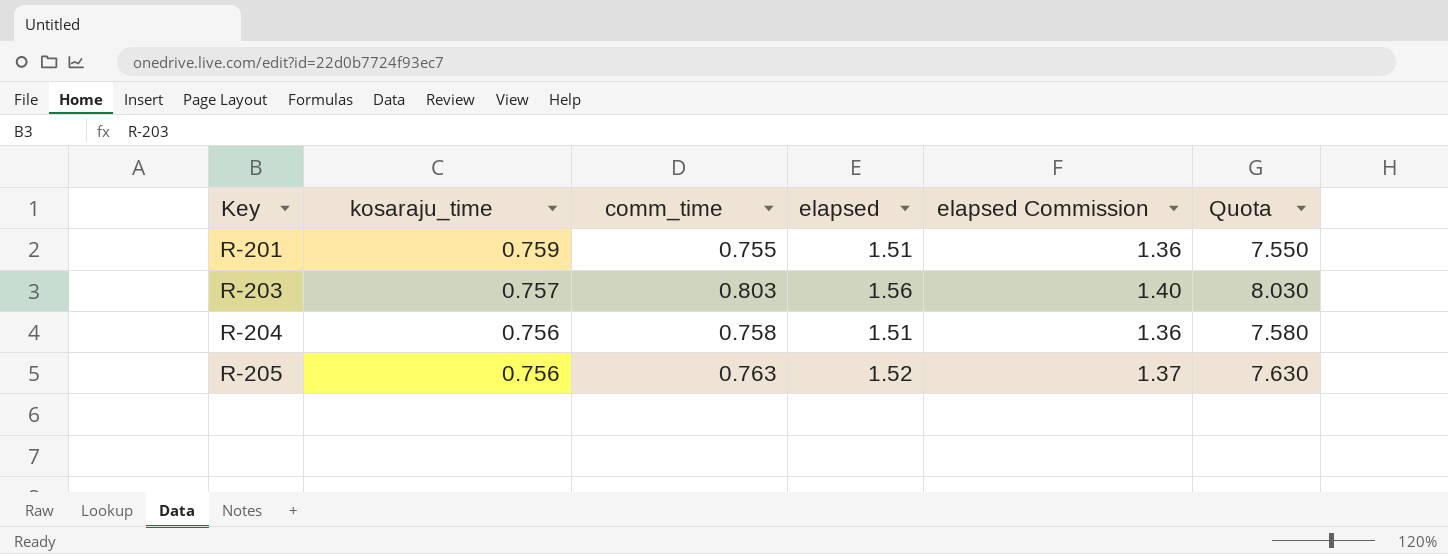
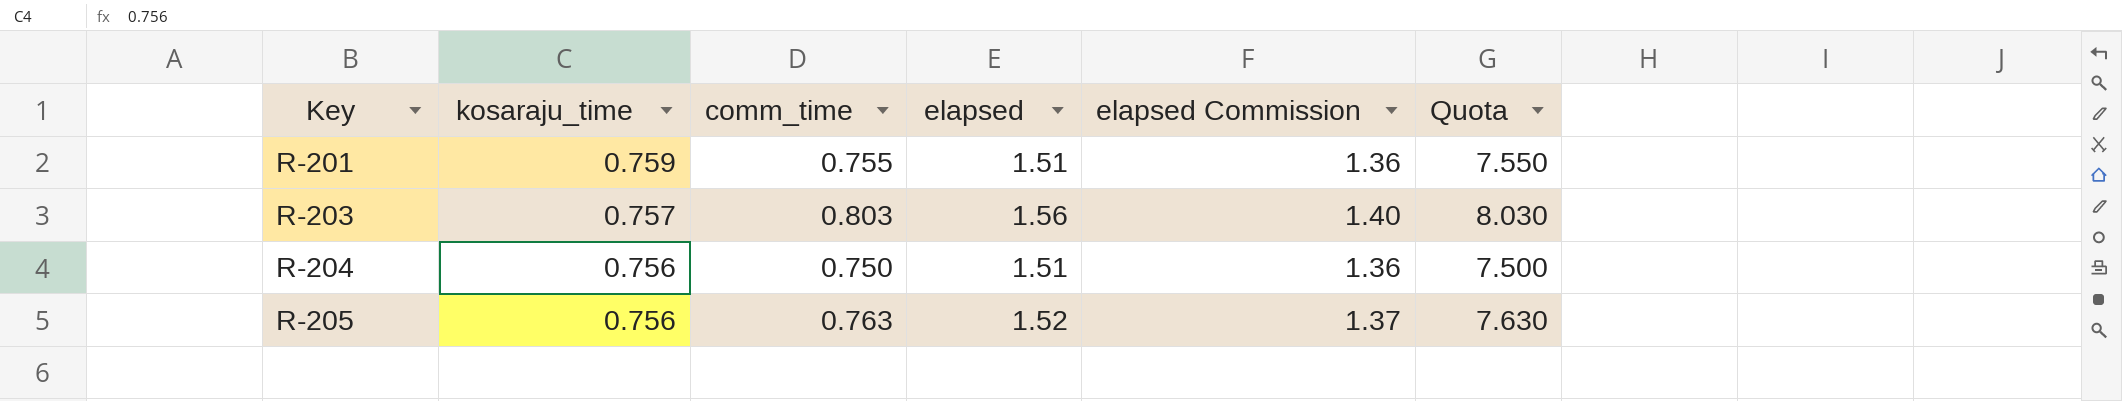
R-204 | comm_time: 0.758 -> 0.750
R-204 | Quota: 7.580 -> 7.500

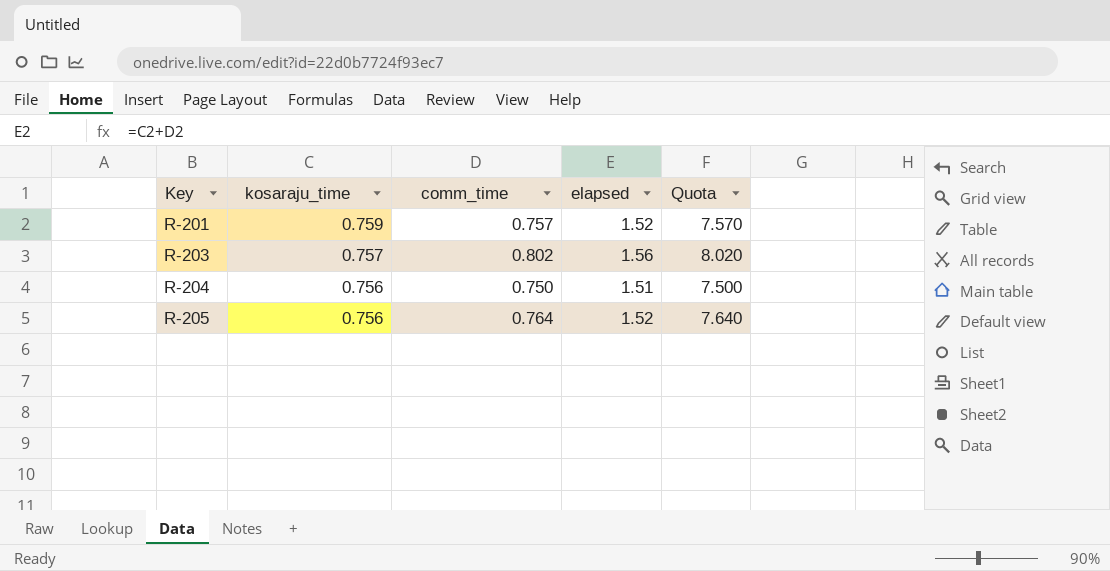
column elapsed Commission | formula: [elapsed] * 0.9 -> none
R-201 | comm_time: 0.755 -> 0.757
R-201 | elapsed: 1.51 -> 1.52
R-201 | Quota: 7.550 -> 7.570
R-203 | comm_time: 0.803 -> 0.802
R-203 | Quota: 8.030 -> 8.020
R-205 | comm_time: 0.763 -> 0.764
R-205 | Quota: 7.630 -> 7.640

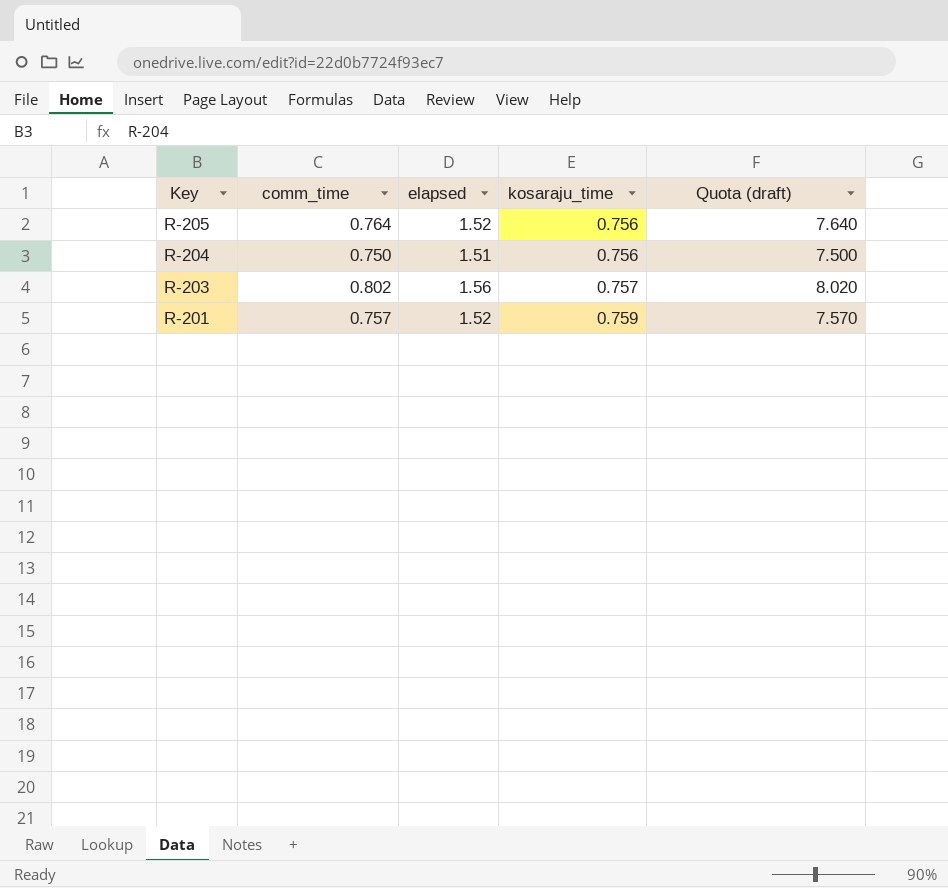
row order: Key ascending -> Key descending
column kosaraju_time | position: 2 -> 4
column name: Quota -> Quota (draft)

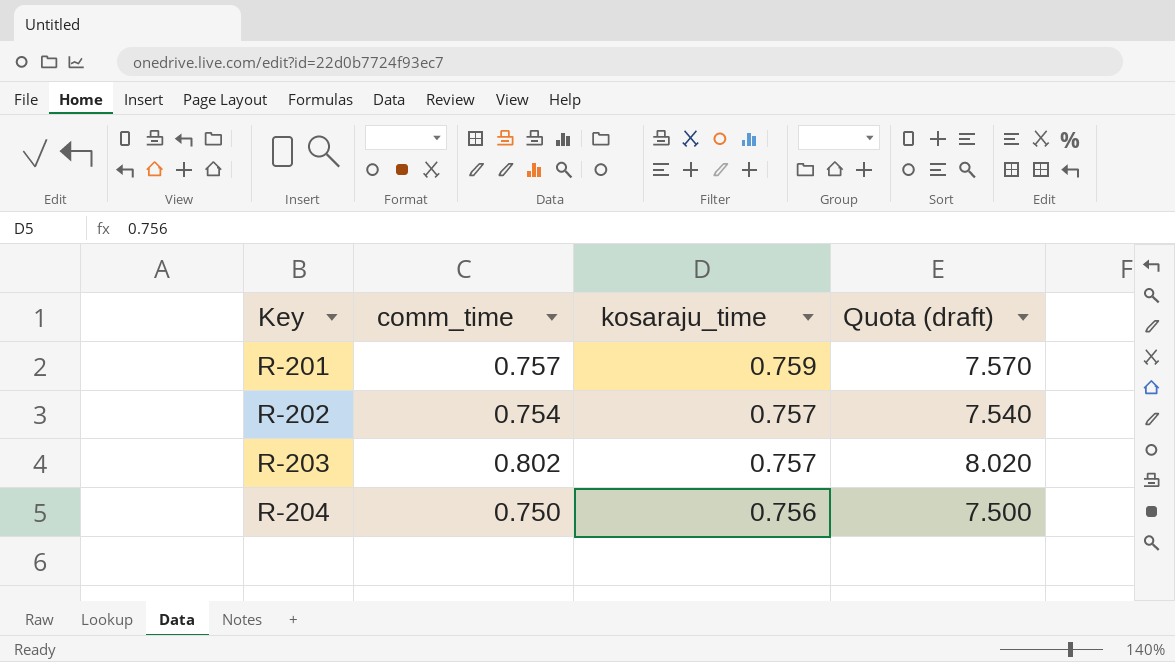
row order: Key descending -> Key ascending
column elapsed | formula: [comm_time] + [kosaraju_time] -> none
row R-205: 0.764 | 1.52 | 0.756 | 7.640 -> none
row R-202: none -> 0.754 | 0.757 | 7.540

